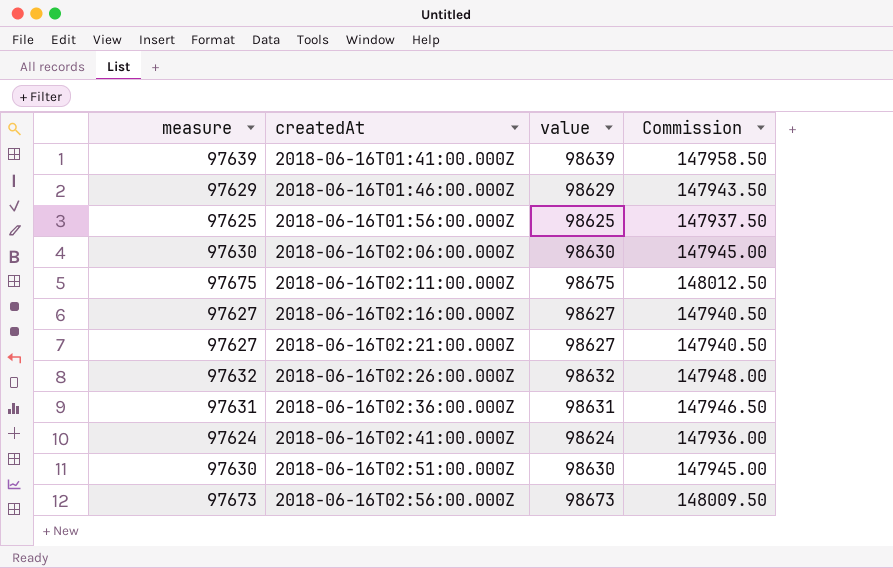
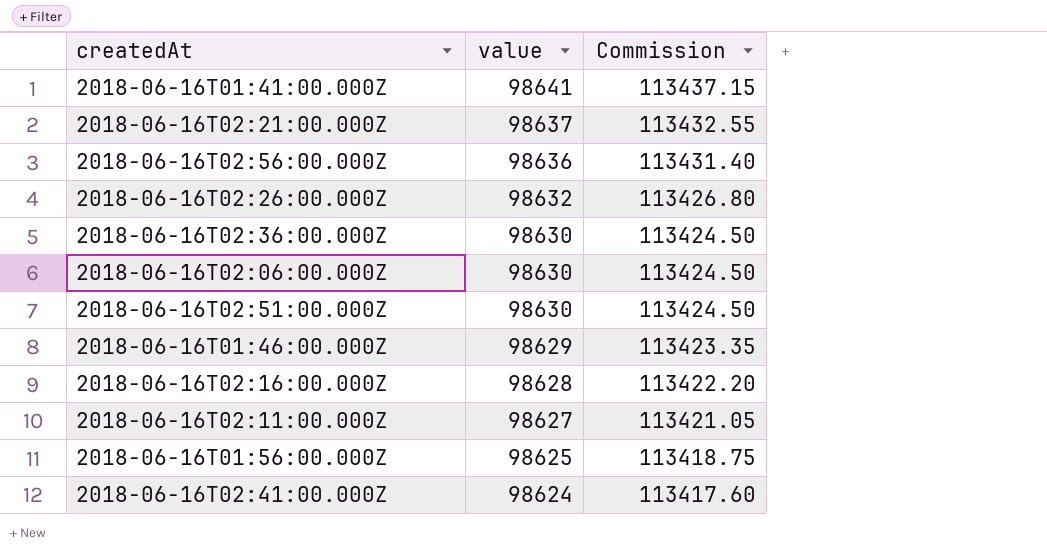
row order: createdAt ascending -> value descending
column measure | formula: [value] - 1000 -> none
column Commission | formula: [value] * 1.5 -> [value] * 1.15
2018-06-16T01:41:00.000Z | value: 98639 -> 98641
2018-06-16T02:21:00.000Z | value: 98627 -> 98637
2018-06-16T02:56:00.000Z | value: 98673 -> 98636
2018-06-16T02:36:00.000Z | value: 98631 -> 98630
2018-06-16T02:16:00.000Z | value: 98627 -> 98628
2018-06-16T02:11:00.000Z | value: 98675 -> 98627

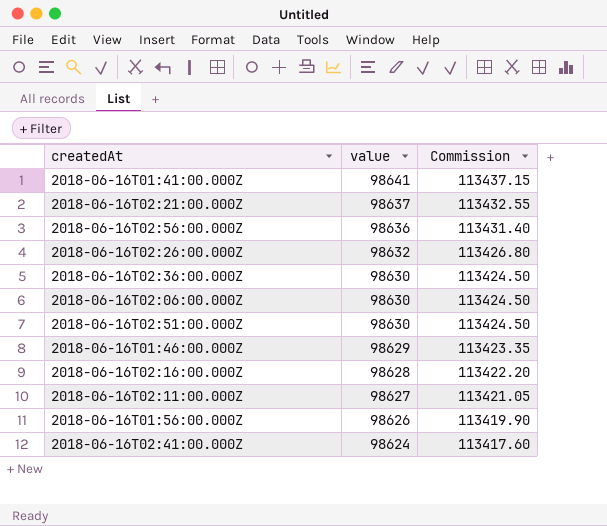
2018-06-16T01:56:00.000Z | value: 98625 -> 98626
2018-06-16T01:56:00.000Z | Commission: 113418.75 -> 113419.90

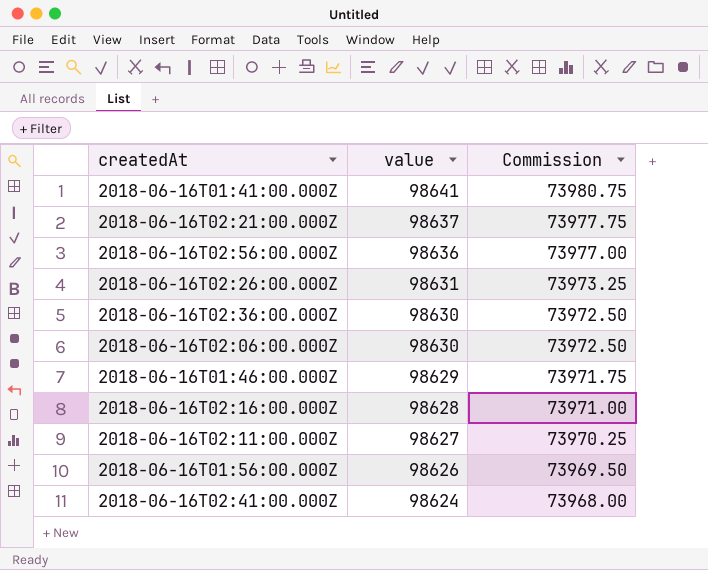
column Commission | formula: [value] * 1.15 -> [value] * 0.75
row 2018-06-16T02:51:00.000Z: 98630 | 113424.50 -> none
2018-06-16T02:26:00.000Z | value: 98632 -> 98631

